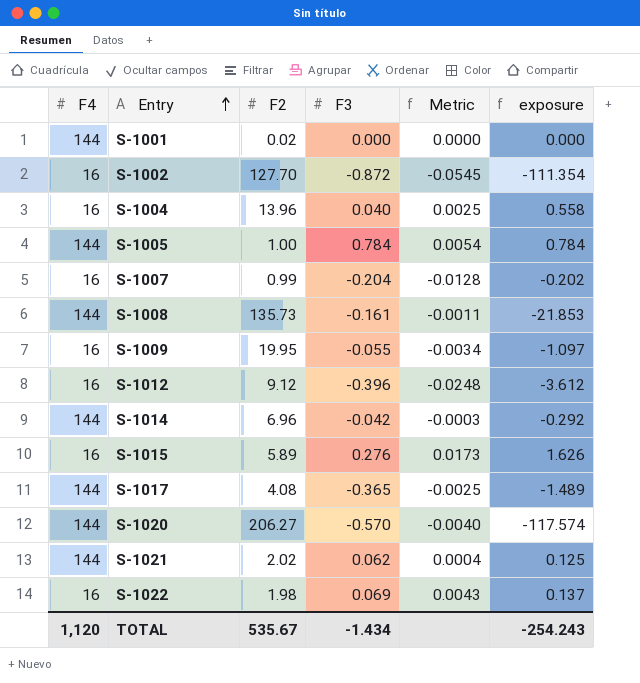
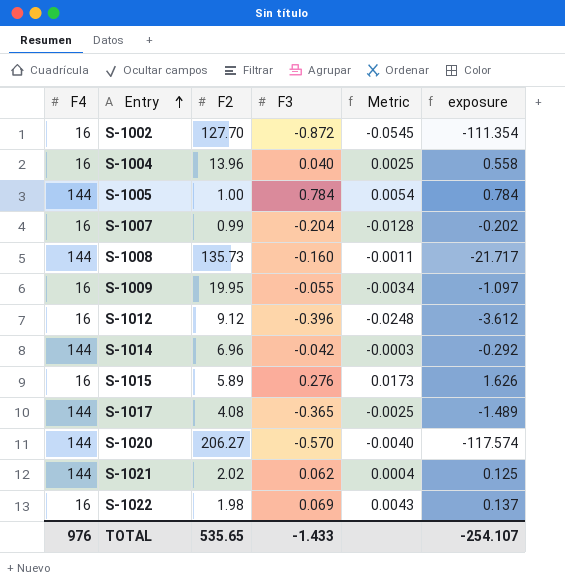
row S-1001: 144 | 0.02 | 0.000 | 0.0000 | 0.000 -> none
S-1008 | F3: -0.161 -> -0.160
S-1008 | exposure: -21.853 -> -21.717
TOTAL | F4: 1,120 -> 976
TOTAL | F2: 535.67 -> 535.65
TOTAL | F3: -1.434 -> -1.433
TOTAL | exposure: -254.243 -> -254.107

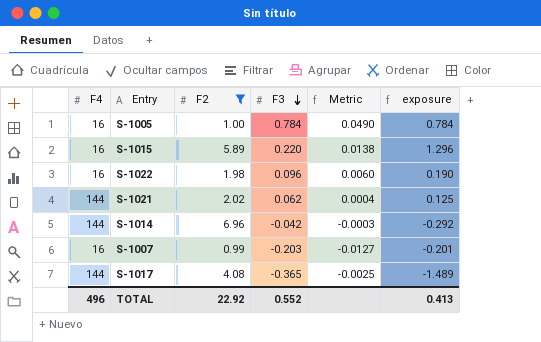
filter: none -> F2 <= 6.96
row order: Entry ascending -> F3 descending
S-1005 | F4: 144 -> 16
S-1005 | Metric: 0.0054 -> 0.0490
S-1015 | F3: 0.276 -> 0.220
S-1015 | Metric: 0.0173 -> 0.0138
S-1015 | exposure: 1.626 -> 1.296
S-1022 | F3: 0.069 -> 0.096
S-1022 | Metric: 0.0043 -> 0.0060
S-1022 | exposure: 0.137 -> 0.190
S-1007 | F3: -0.204 -> -0.203
S-1007 | Metric: -0.0128 -> -0.0127
S-1007 | exposure: -0.202 -> -0.201
TOTAL | F4: 976 -> 496
TOTAL | F2: 535.65 -> 22.92
TOTAL | F3: -1.433 -> 0.552
TOTAL | exposure: -254.107 -> 0.413

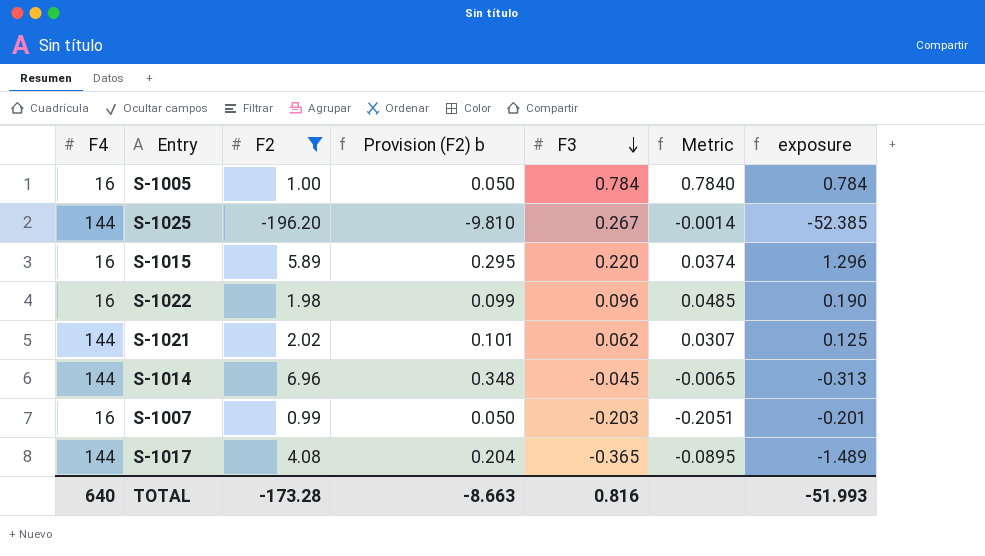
column Provision (F2) b | formula: none -> [F2] * 0.05
column Metric | formula: [F3] / [F4] -> [F3] / [F2]
row S-1025: none -> 144 | -196.20 | -9.810 | 0.267 | -0.0014 | -52.385
S-1014 | F3: -0.042 -> -0.045
S-1014 | exposure: -0.292 -> -0.313
TOTAL | F4: 496 -> 640
TOTAL | F2: 22.92 -> -173.28
TOTAL | F3: 0.552 -> 0.816
TOTAL | exposure: 0.413 -> -51.993

